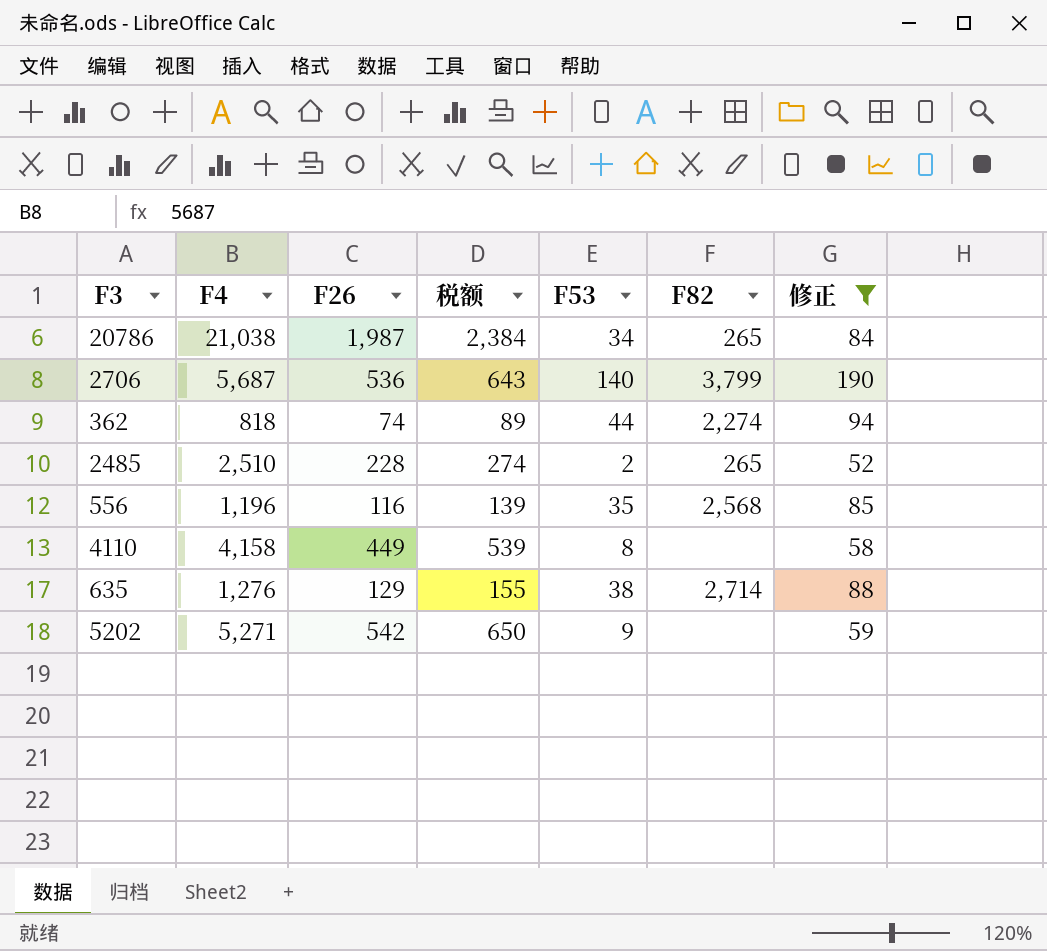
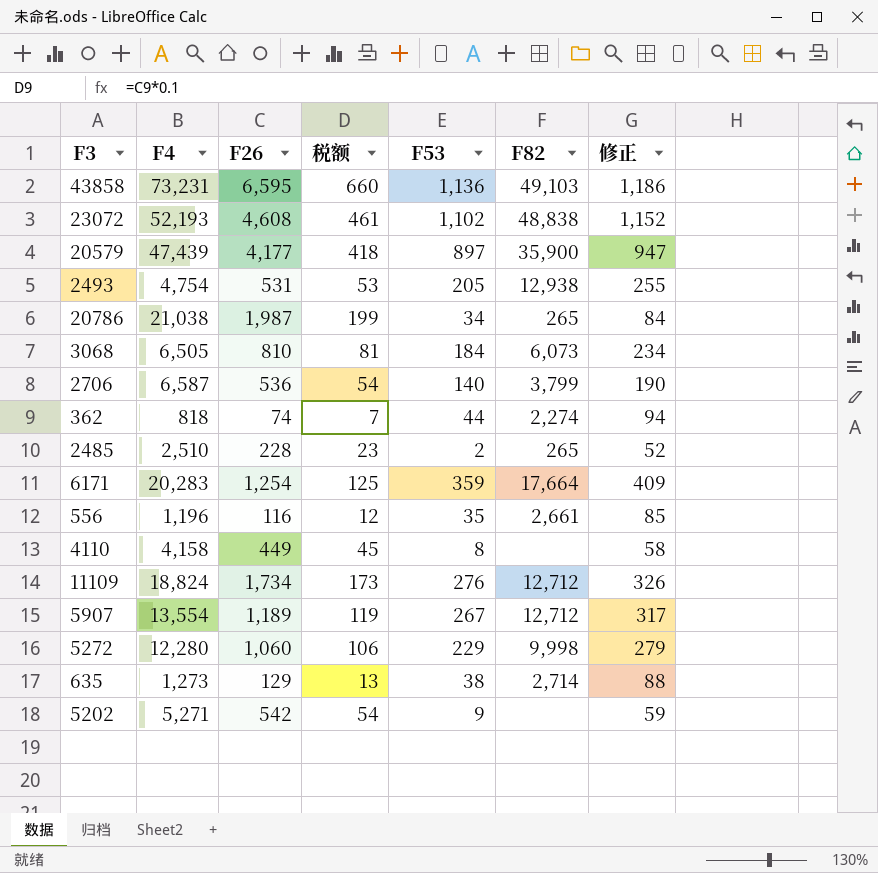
filter: 修正 <= 190 -> none
column 税额 | formula: [F26] * 1.2 -> [F26] * 0.1
2706 | F4: 5,687 -> 6,587
556 | F82: 2,568 -> 2,661
635 | F4: 1,276 -> 1,273

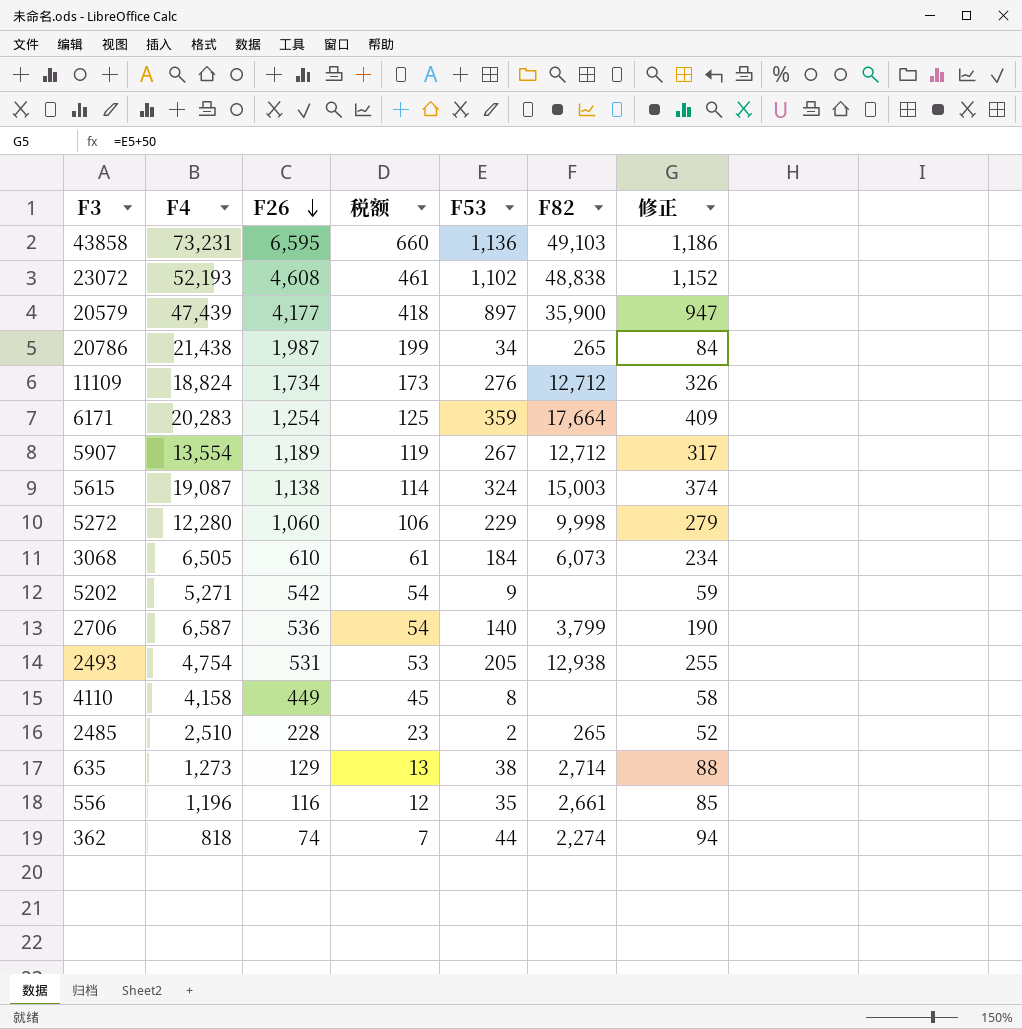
row order: none -> F26 descending
20786 | F4: 21,038 -> 21,438
row 5615: none -> 19,087 | 1,138 | 114 | 324 | 15,003 | 374
3068 | F26: 810 -> 610
3068 | 税额: 81 -> 61

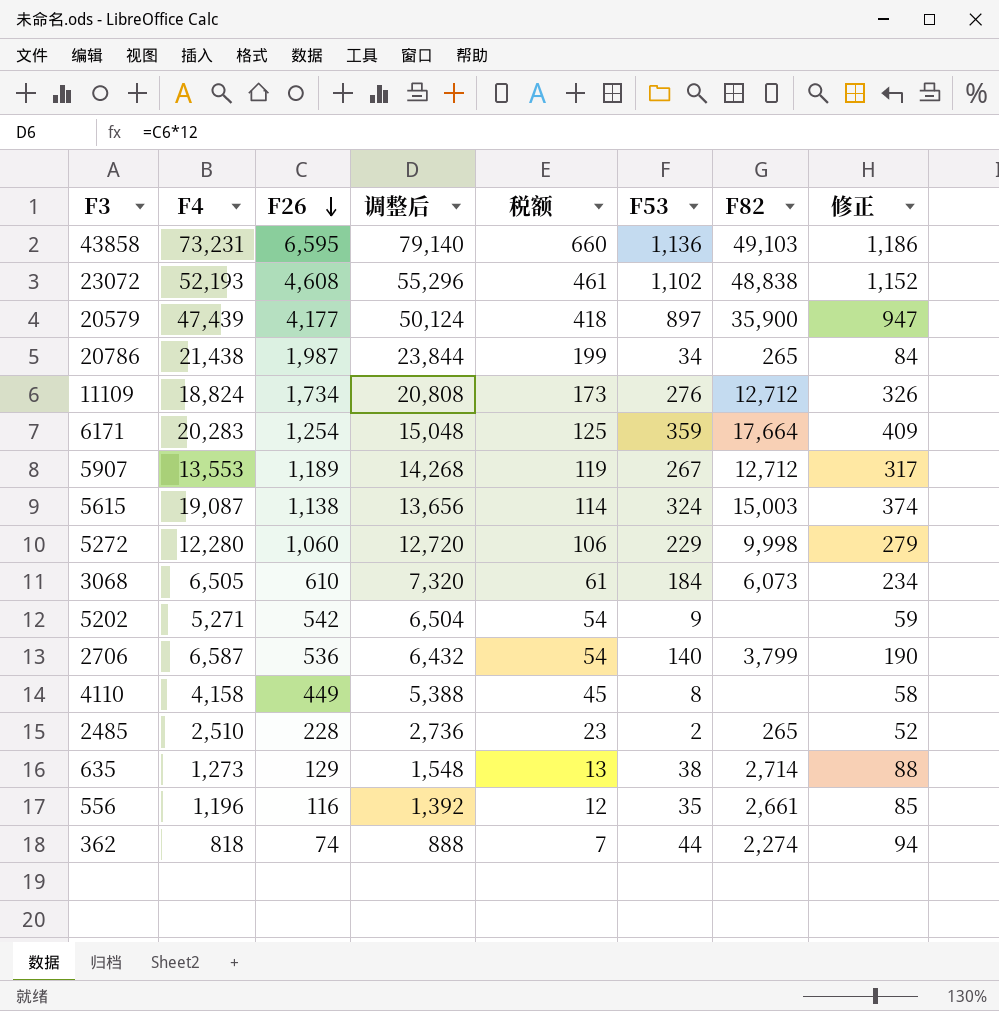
column 调整后 | formula: none -> [F26] * 12
row 2493: 4,754 | 531 | 53 | 205 | 12,938 | 255 -> none
5907 | F4: 13,554 -> 13,553

